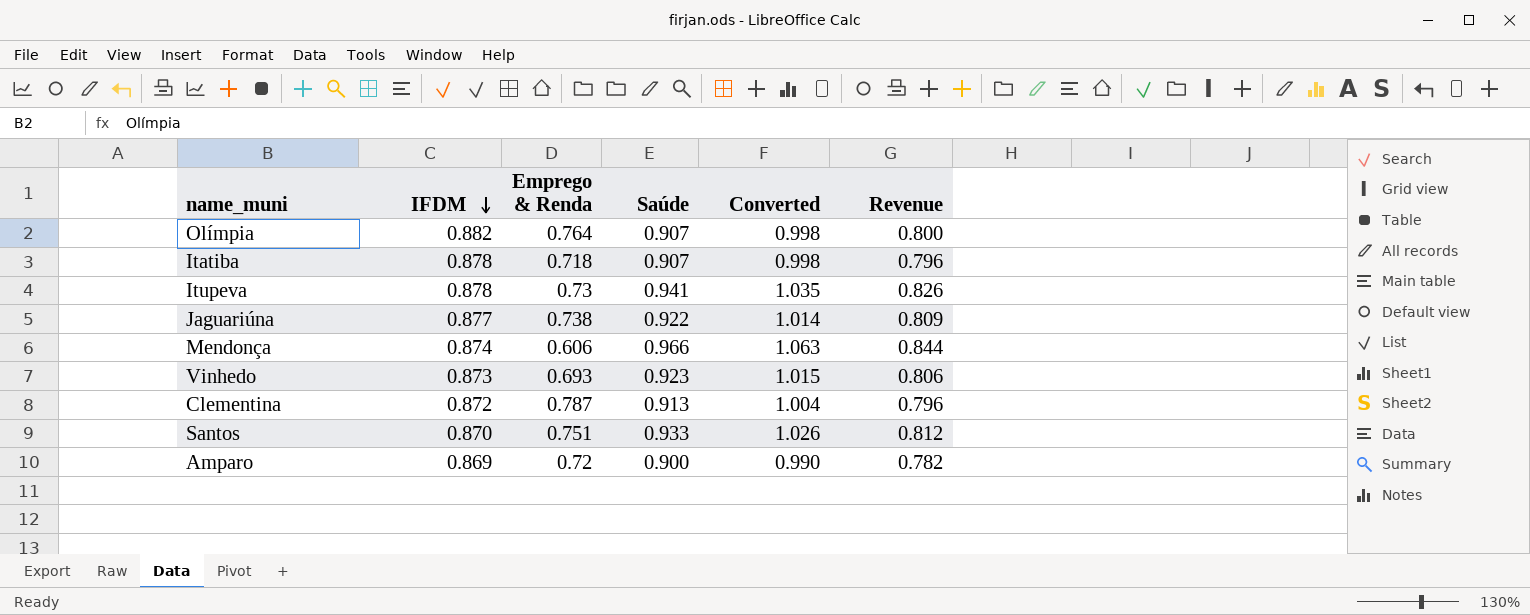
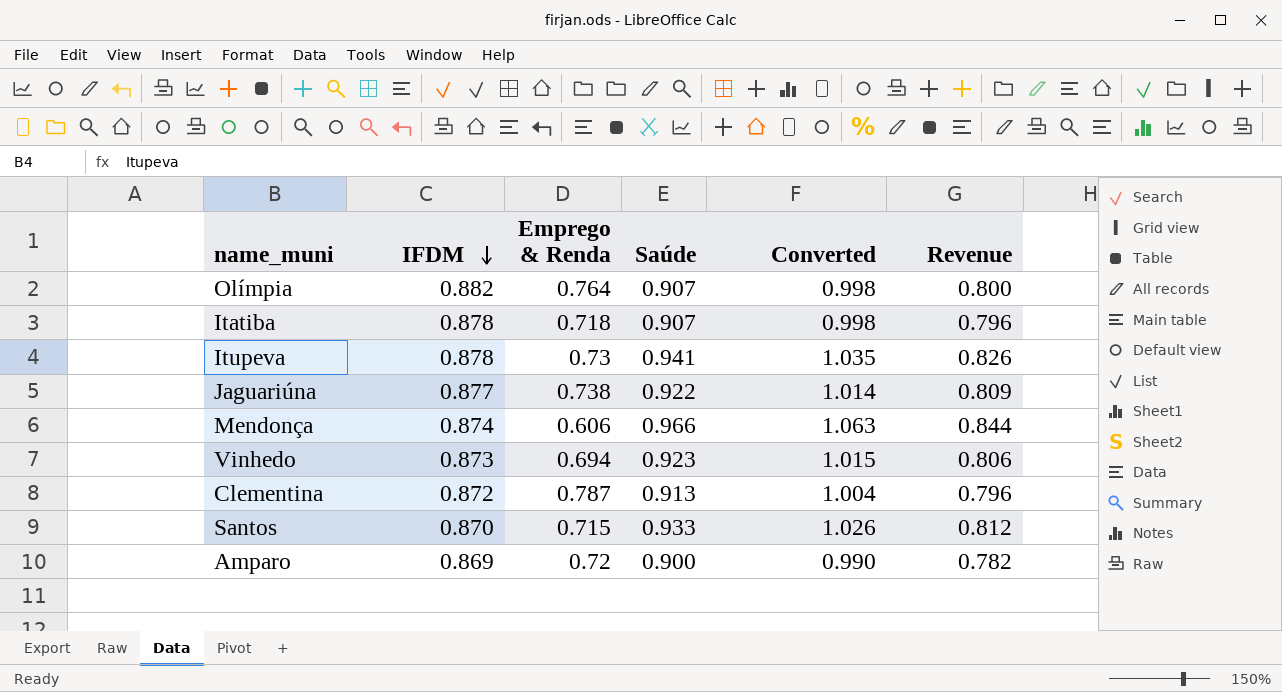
Vinhedo | Emprego & Renda: 0.693 -> 0.694
Santos | Emprego & Renda: 0.751 -> 0.715

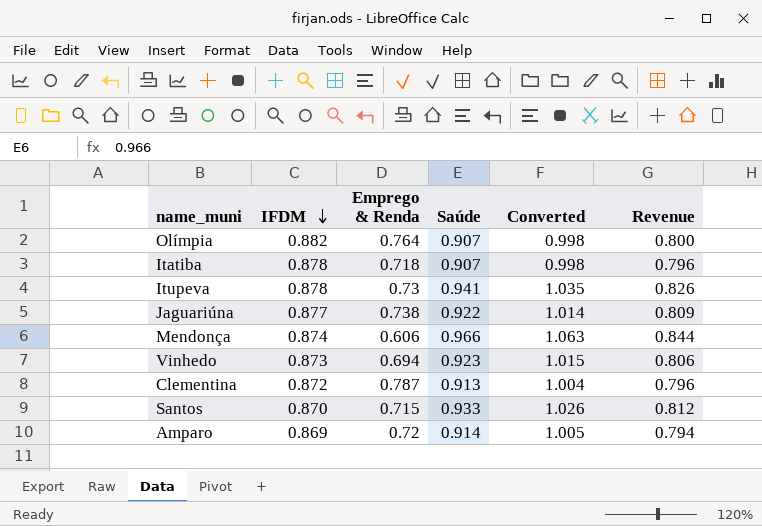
Amparo | Saúde: 0.900 -> 0.914
Amparo | Converted: 0.990 -> 1.005
Amparo | Revenue: 0.782 -> 0.794

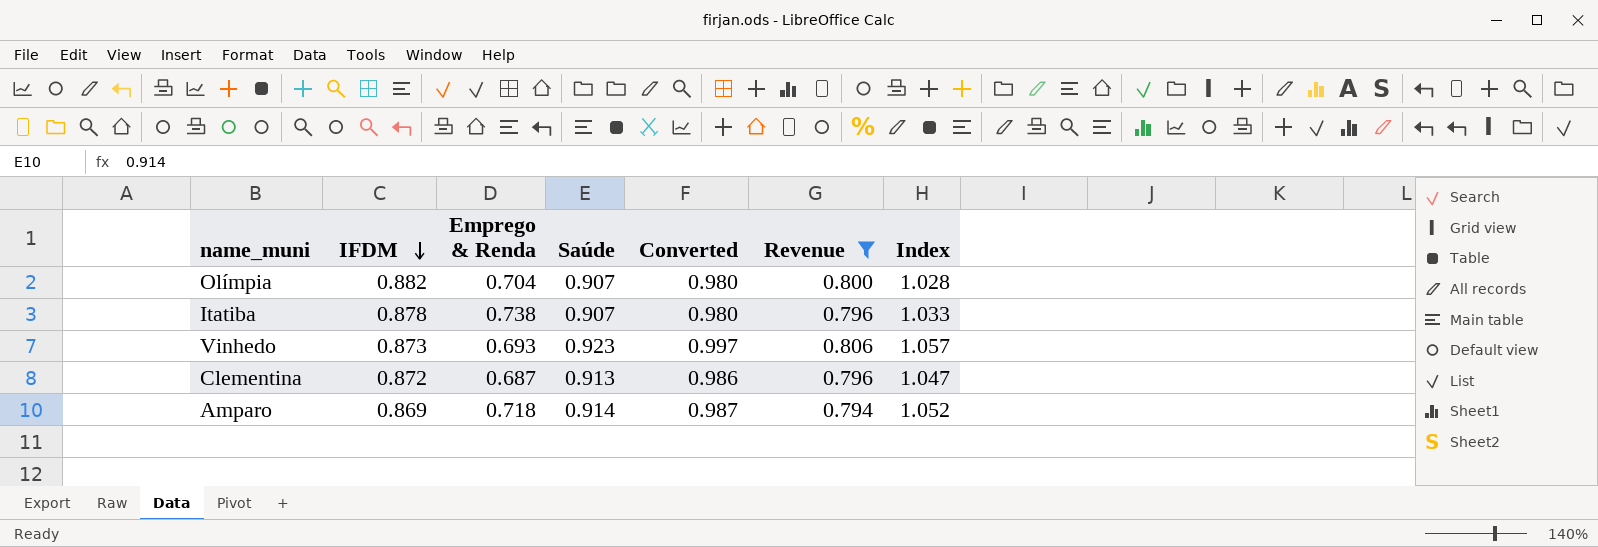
filter: none -> Revenue <= 0.806
column Converted | formula: [Saúde] * 1.1 -> [Saúde] * 1.08
column Index | formula: none -> [Saúde] / [IFDM]
Olímpia | Emprego & Renda: 0.764 -> 0.704
Itatiba | Emprego & Renda: 0.718 -> 0.738
Vinhedo | Emprego & Renda: 0.694 -> 0.693
Clementina | Emprego & Renda: 0.787 -> 0.687
Amparo | Emprego & Renda: 0.72 -> 0.718

